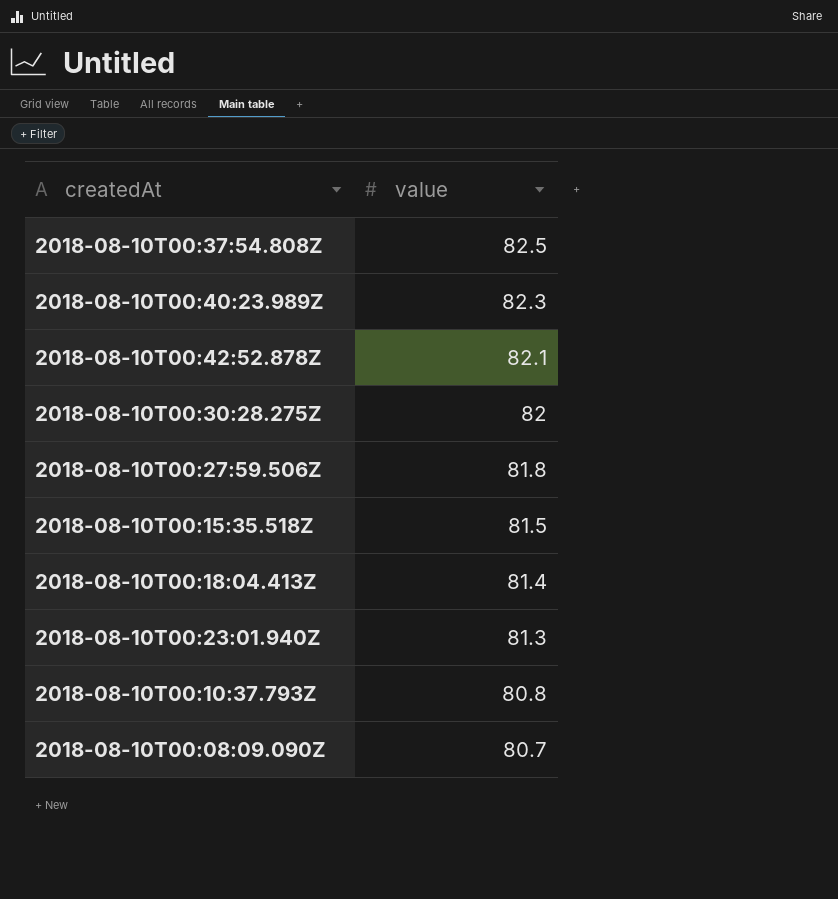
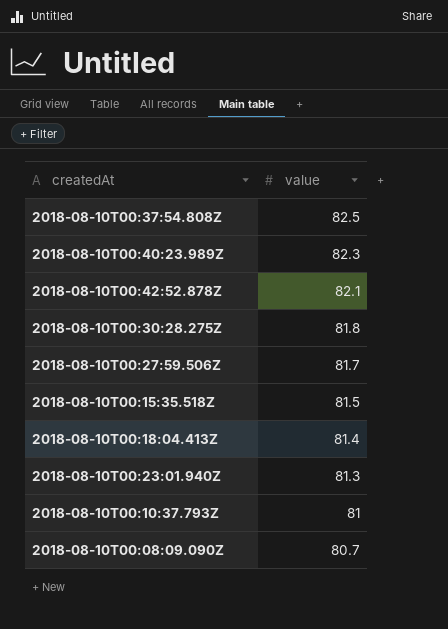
2018-08-10T00:30:28.275Z | value: 82 -> 81.8
2018-08-10T00:27:59.506Z | value: 81.8 -> 81.7
2018-08-10T00:10:37.793Z | value: 80.8 -> 81

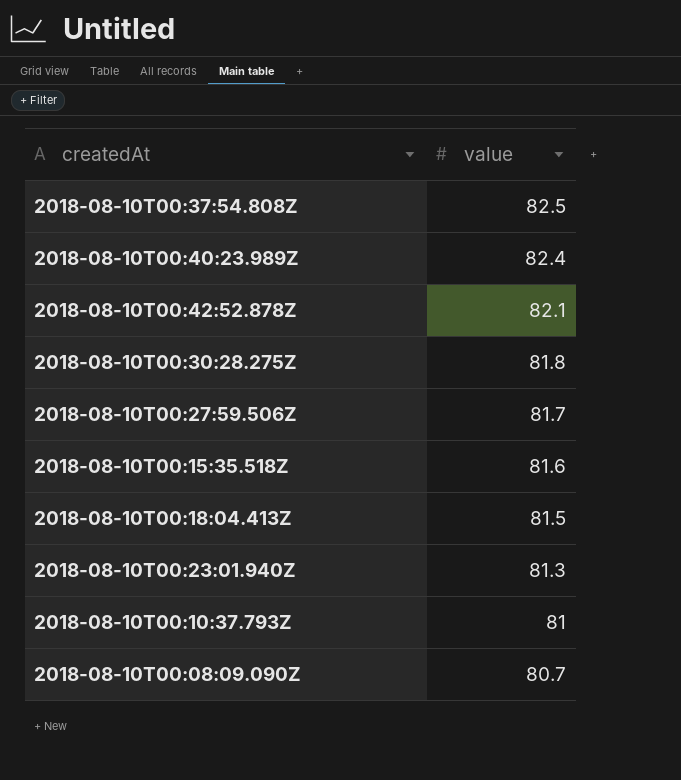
2018-08-10T00:40:23.989Z | value: 82.3 -> 82.4
2018-08-10T00:15:35.518Z | value: 81.5 -> 81.6
2018-08-10T00:18:04.413Z | value: 81.4 -> 81.5

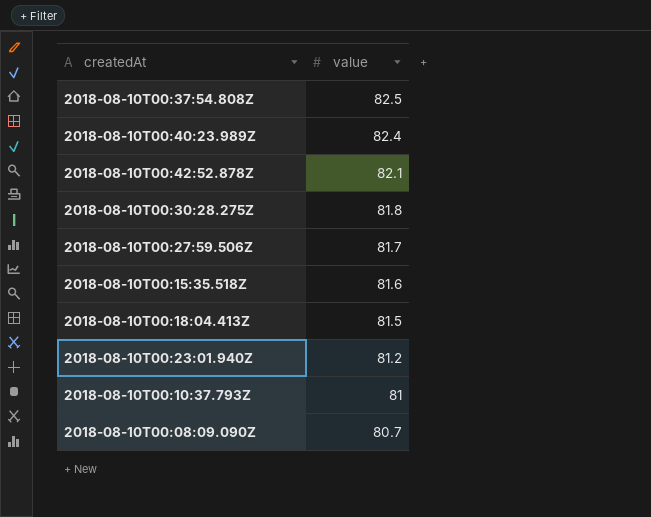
2018-08-10T00:23:01.940Z | value: 81.3 -> 81.2

